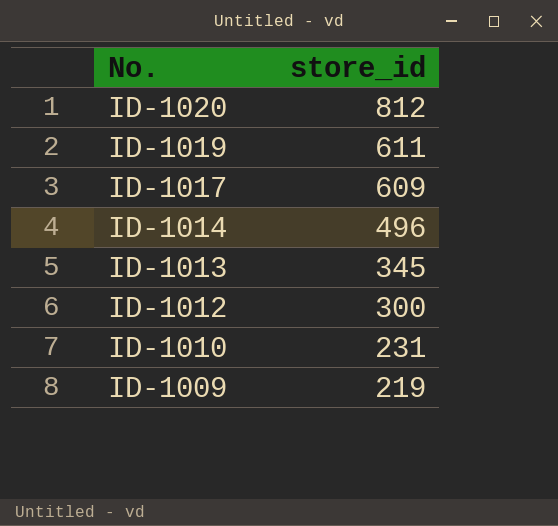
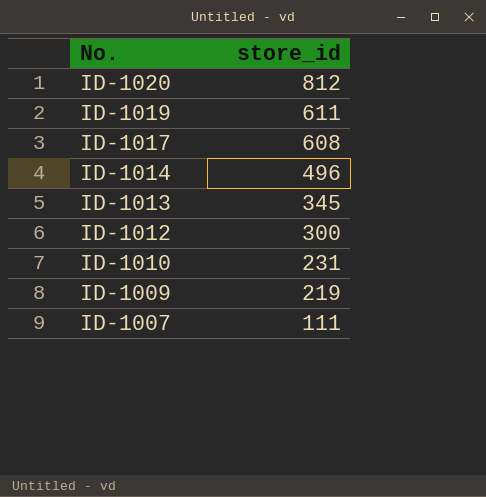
ID-1017 | store_id: 609 -> 608
row ID-1007: none -> 111

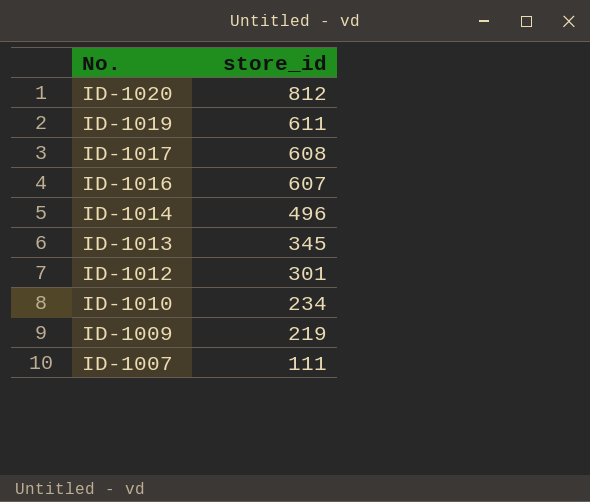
row ID-1016: none -> 607
ID-1012 | store_id: 300 -> 301
ID-1010 | store_id: 231 -> 234

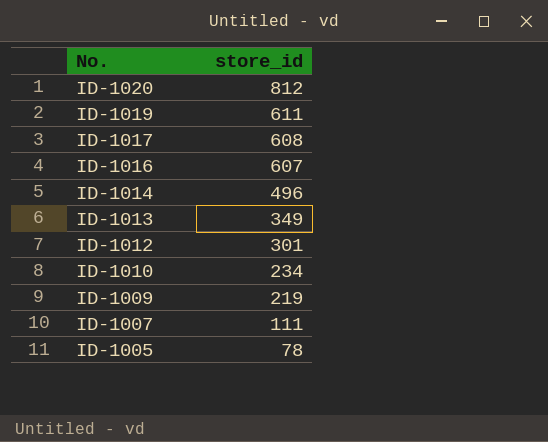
ID-1013 | store_id: 345 -> 349
row ID-1005: none -> 78

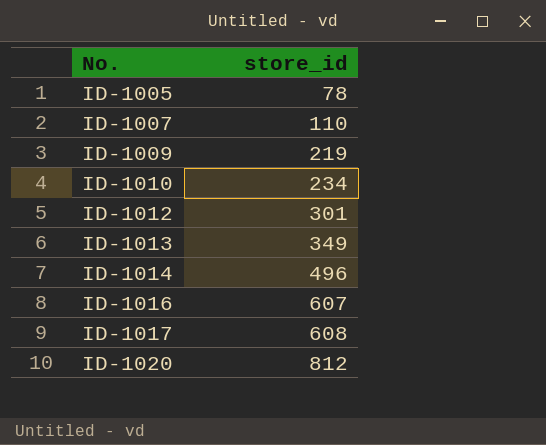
row order: No. descending -> No. ascending
row ID-1019: 611 -> none
ID-1007 | store_id: 111 -> 110

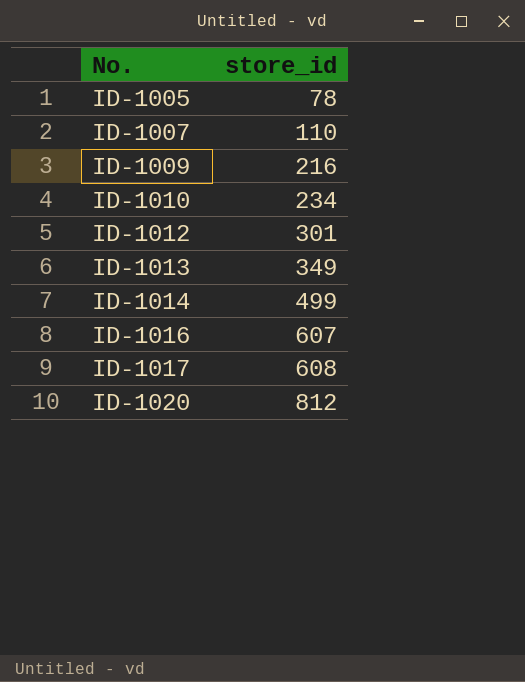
ID-1009 | store_id: 219 -> 216
ID-1014 | store_id: 496 -> 499

